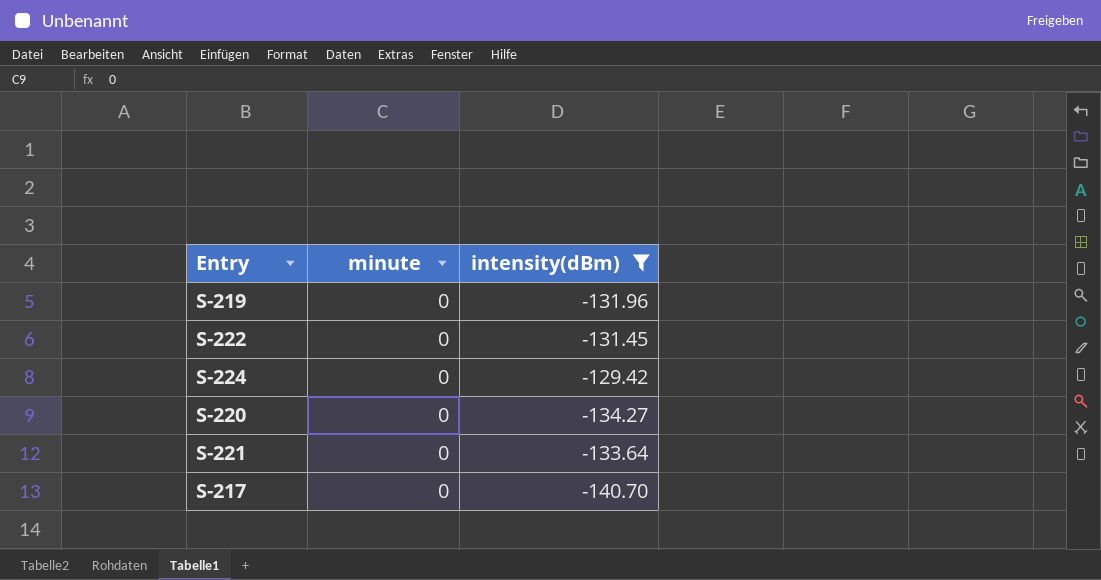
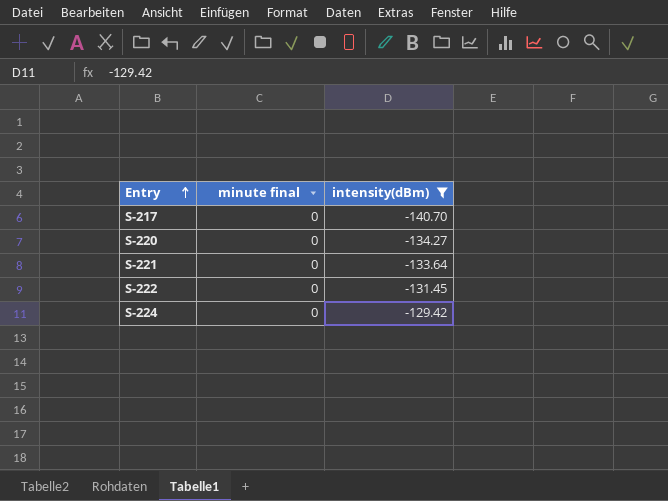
row order: none -> Entry ascending
column name: minute -> minute final
row S-219: 0 | -131.96 -> none

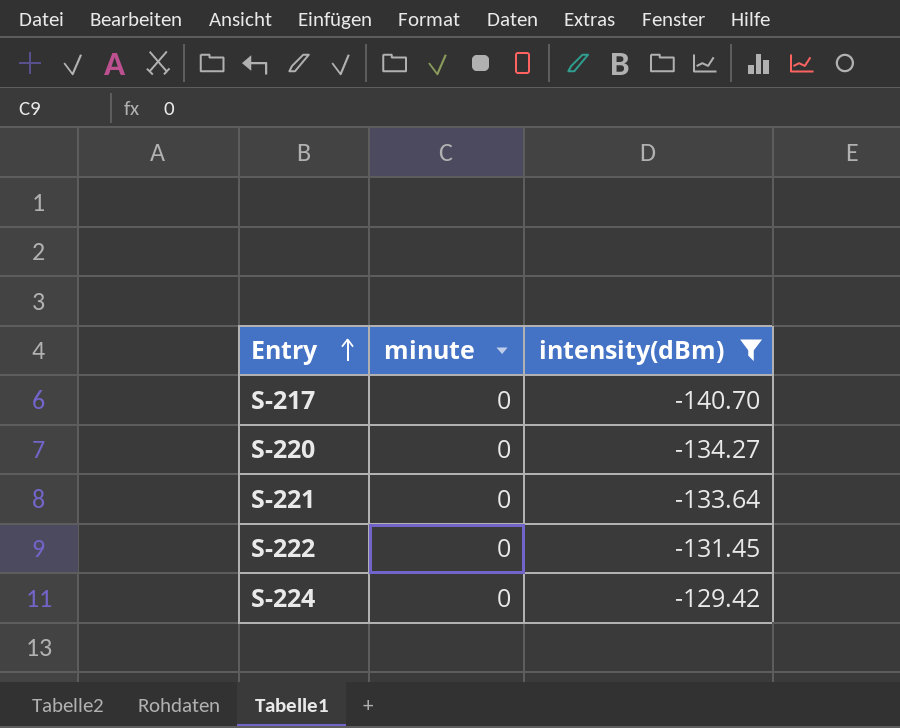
column name: minute final -> minute

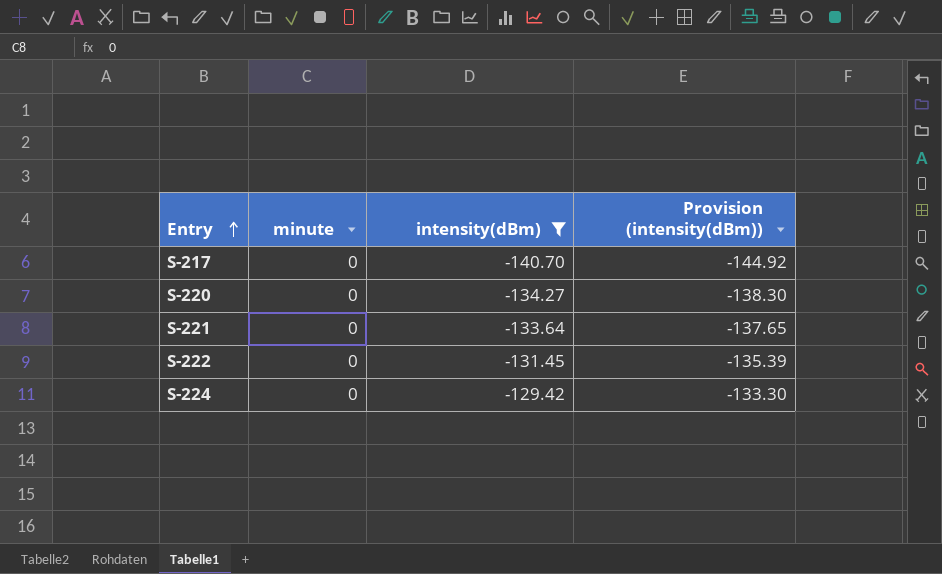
column Provision (intensity(dBm)) | formula: none -> [intensity(dBm)] * 1.03

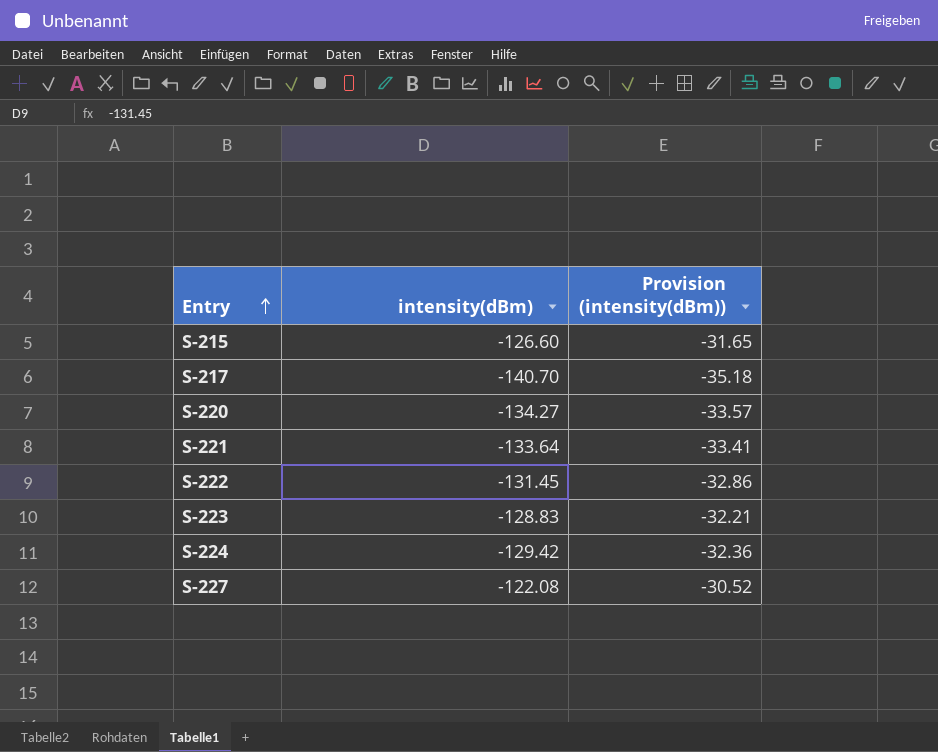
filter: intensity(dBm) <= -129.42 -> none
column minute | position: 2 -> none
column Provision (intensity(dBm)) | formula: [intensity(dBm)] * 1.03 -> [intensity(dBm)] * 0.25

